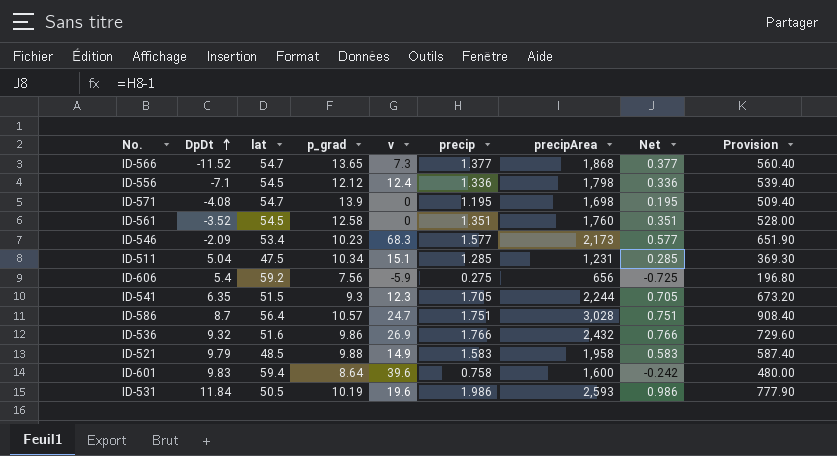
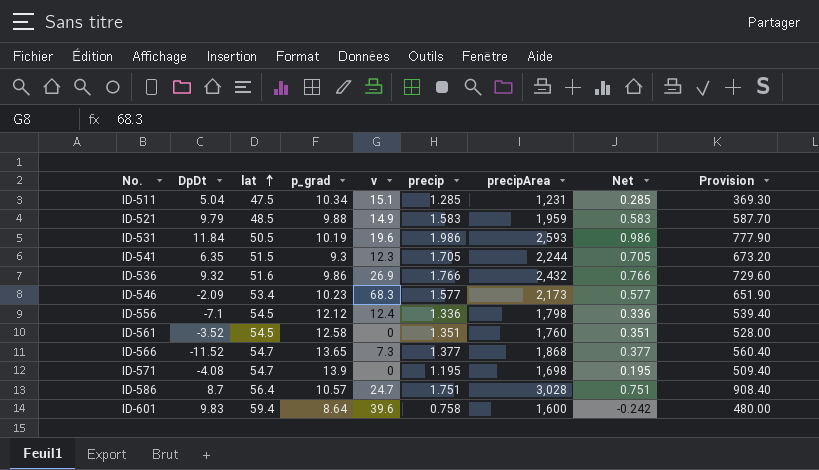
row order: DpDt ascending -> lat ascending
row ID-606: 5.4 | 59.2 | 7.56 | -5.9 | 0.275 | 656 | -0.725 | 196.80 -> none
ID-521 | precipArea: 1,958 -> 1,959
ID-521 | Provision: 587.40 -> 587.70

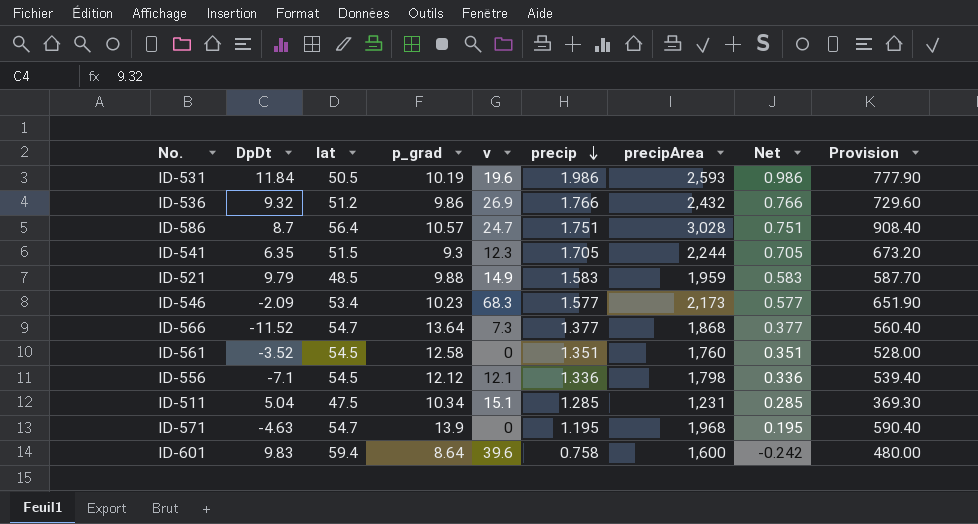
row order: lat ascending -> precip descending
ID-536 | lat: 51.6 -> 51.2
ID-566 | p_grad: 13.65 -> 13.64
ID-556 | v: 12.4 -> 12.1
ID-571 | DpDt: -4.08 -> -4.63
ID-571 | precipArea: 1,698 -> 1,968
ID-571 | Provision: 509.40 -> 590.40

